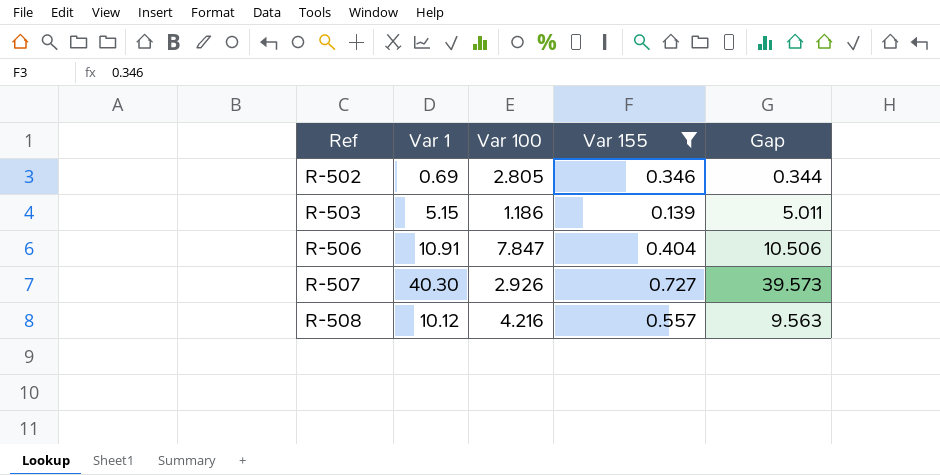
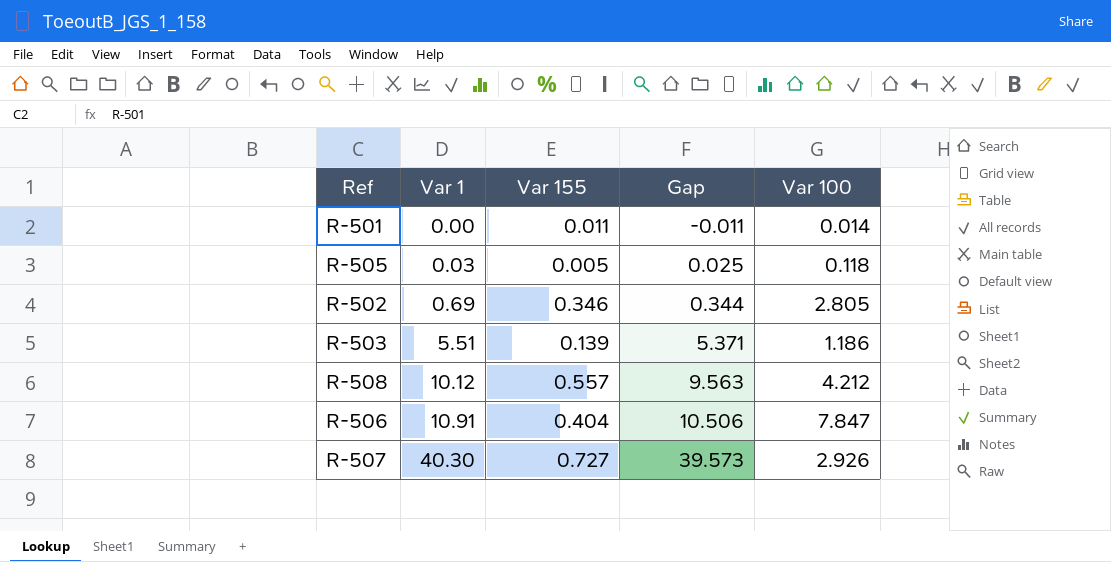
filter: Var 155 >= 0.139 -> none
row order: Ref ascending -> Var 1 ascending
column Var 100 | position: 3 -> 5
R-503 | Var 1: 5.15 -> 5.51
R-503 | Gap: 5.011 -> 5.371
R-508 | Var 100: 4.216 -> 4.212

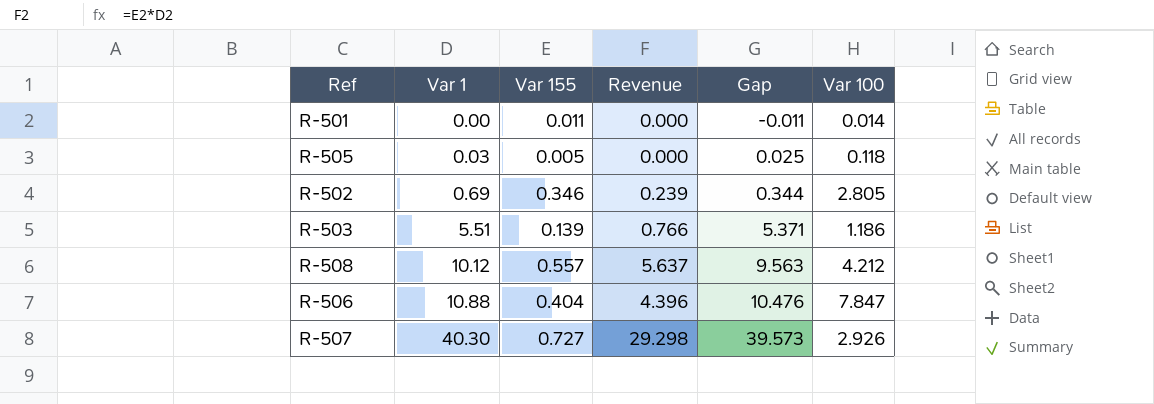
column Revenue | formula: none -> [Var 1] * [Var 155]
R-506 | Var 1: 10.91 -> 10.88
R-506 | Gap: 10.506 -> 10.476

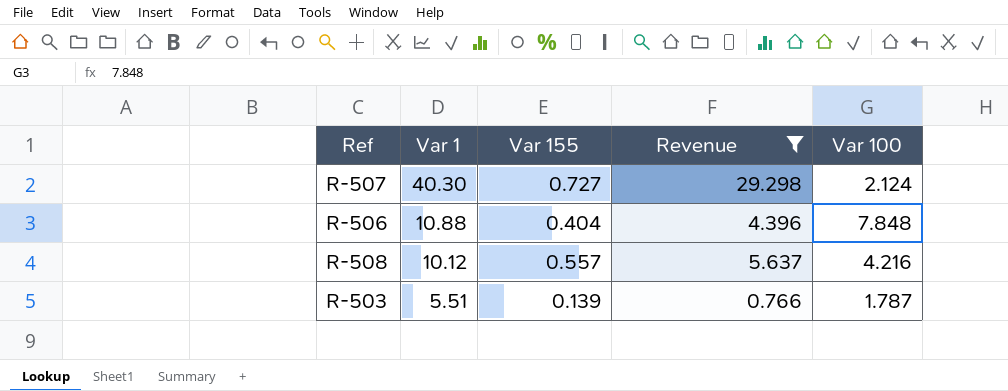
filter: none -> Revenue >= 0.766
row order: Var 1 ascending -> Var 1 descending
column Gap | formula: [Var 1] - [Var 155] -> none
R-507 | Var 100: 2.926 -> 2.124
R-506 | Var 100: 7.847 -> 7.848
R-508 | Var 100: 4.212 -> 4.216
R-503 | Var 100: 1.186 -> 1.787

